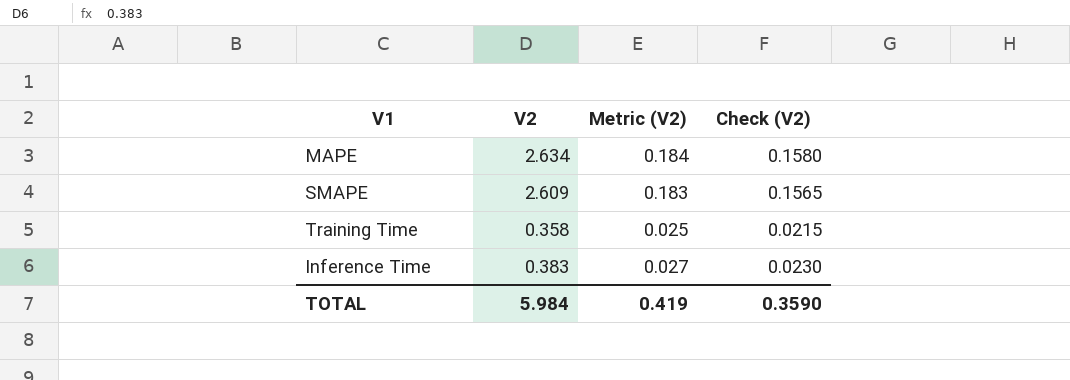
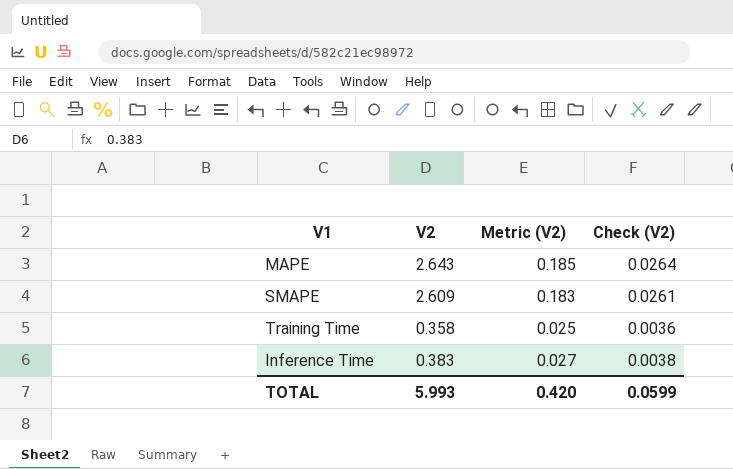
column Check (V2) | formula: [V2] * 0.06 -> [V2] * 0.01
MAPE | V2: 2.634 -> 2.643
MAPE | Metric (V2): 0.184 -> 0.185
TOTAL | V2: 5.984 -> 5.993
TOTAL | Metric (V2): 0.419 -> 0.420
TOTAL | Check (V2): 0.3590 -> 0.0599

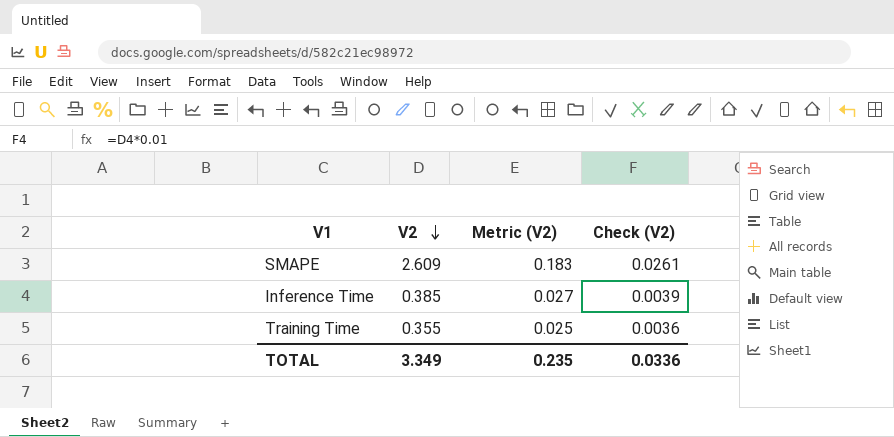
row order: none -> V2 descending
row MAPE: 2.643 | 0.185 | 0.0264 -> none
Inference Time | V2: 0.383 -> 0.385
Inference Time | Check (V2): 0.0038 -> 0.0039
Training Time | V2: 0.358 -> 0.355
TOTAL | V2: 5.993 -> 3.349
TOTAL | Metric (V2): 0.420 -> 0.235
TOTAL | Check (V2): 0.0599 -> 0.0336

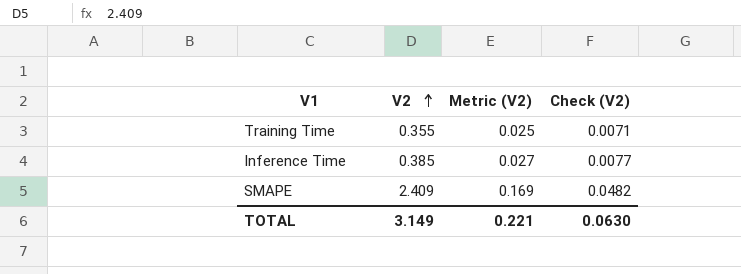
row order: V2 descending -> V2 ascending
column Check (V2) | formula: [V2] * 0.01 -> [V2] * 0.02
SMAPE | V2: 2.609 -> 2.409
SMAPE | Metric (V2): 0.183 -> 0.169
TOTAL | V2: 3.349 -> 3.149
TOTAL | Metric (V2): 0.235 -> 0.221
TOTAL | Check (V2): 0.0336 -> 0.0630

